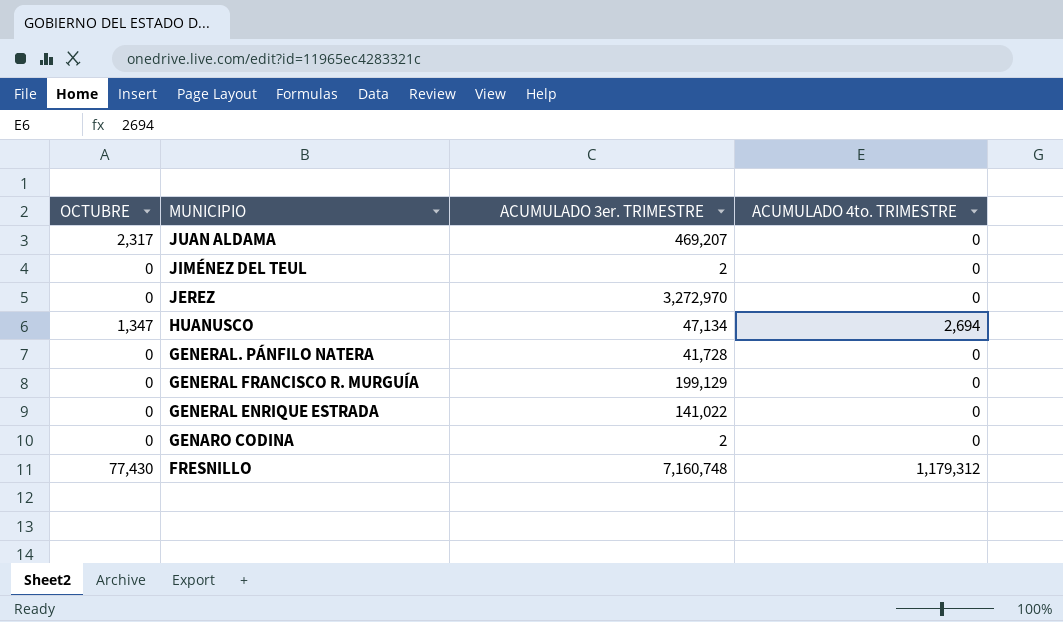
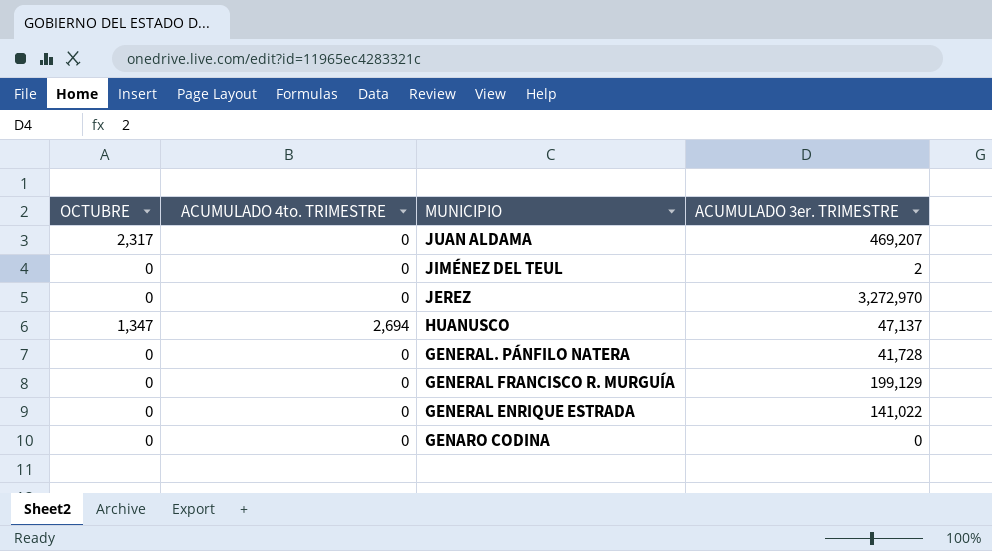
column ACUMULADO 4to. TRIMESTRE | position: 4 -> 2
row FRESNILLO: 77,430 | 7,160,748 | 1,179,312 -> none
HUANUSCO | ACUMULADO 3er. TRIMESTRE: 47,134 -> 47,137
GENARO CODINA | ACUMULADO 3er. TRIMESTRE: 2 -> 0

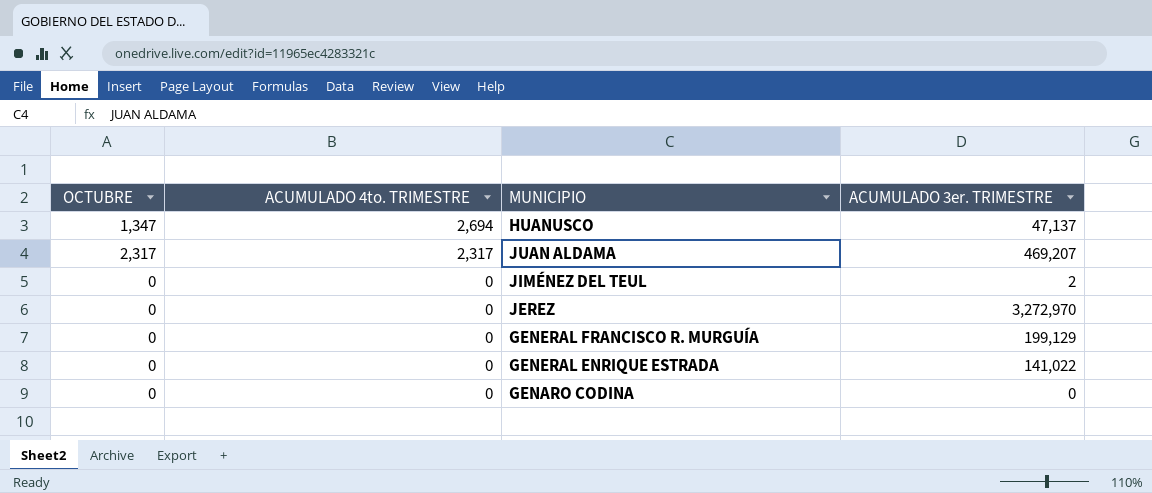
row order: MUNICIPIO descending -> ACUMULADO 4to. TRIMESTRE descending
row GENERAL. PÁNFILO NATERA: 0 | 0 | 41,728 -> none
JUAN ALDAMA | ACUMULADO 4to. TRIMESTRE: 0 -> 2,317

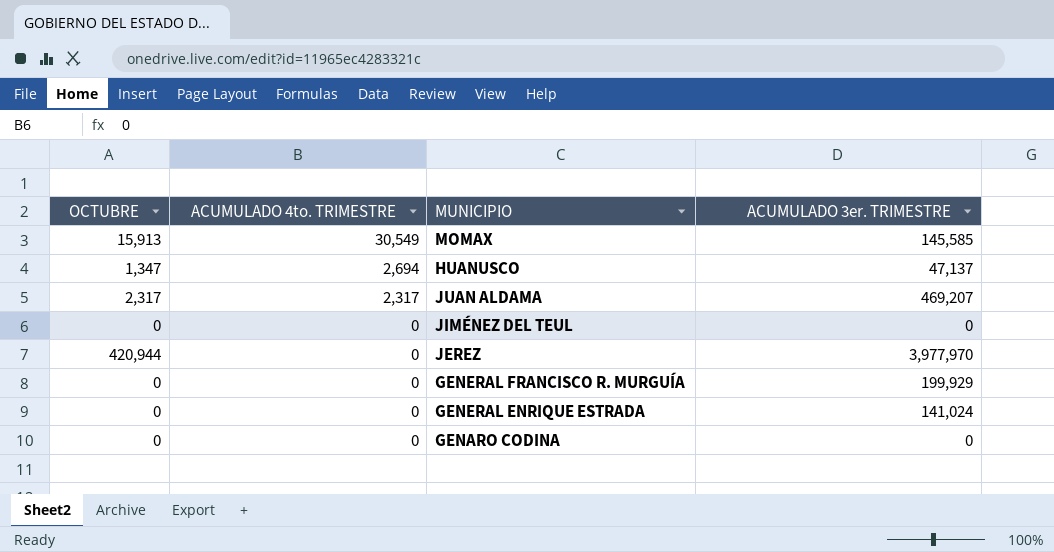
row MOMAX: none -> 15,913 | 30,549 | 145,585
JIMÉNEZ DEL TEUL | ACUMULADO 3er. TRIMESTRE: 2 -> 0
JEREZ | OCTUBRE: 0 -> 420,944
JEREZ | ACUMULADO 3er. TRIMESTRE: 3,272,970 -> 3,977,970
GENERAL FRANCISCO R. MURGUÍA | ACUMULADO 3er. TRIMESTRE: 199,129 -> 199,929
GENERAL ENRIQUE ESTRADA | ACUMULADO 3er. TRIMESTRE: 141,022 -> 141,024

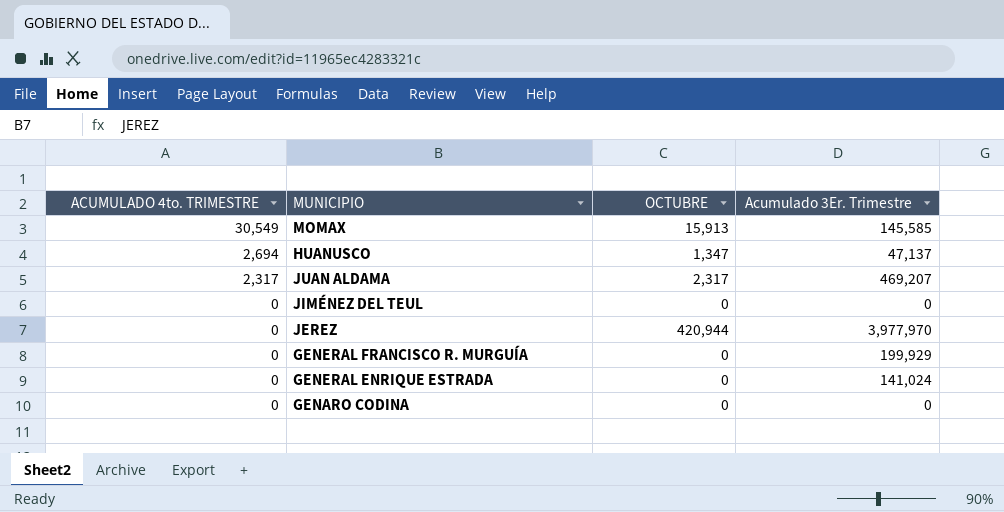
column OCTUBRE | position: 1 -> 3
column name: ACUMULADO 3er. TRIMESTRE -> Acumulado 3Er. Trimestre

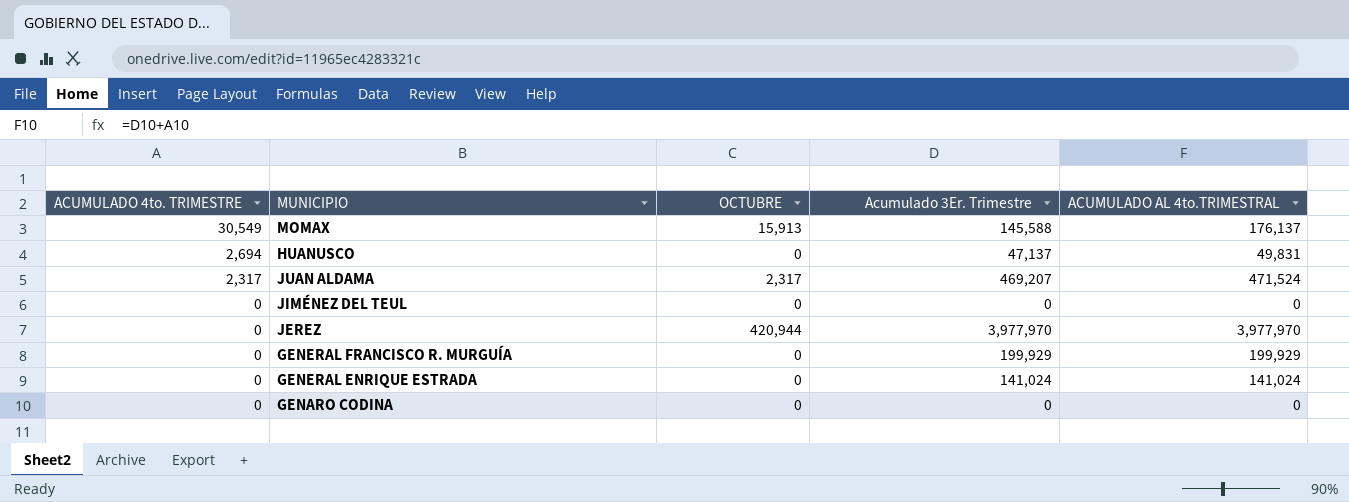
column ACUMULADO AL 4to.TRIMESTRAL | formula: none -> [ACUMULADO 4to. TRIMESTRE] + [Acumulado 3Er. Trimestre]
MOMAX | Acumulado 3Er. Trimestre: 145,585 -> 145,588
HUANUSCO | OCTUBRE: 1,347 -> 0

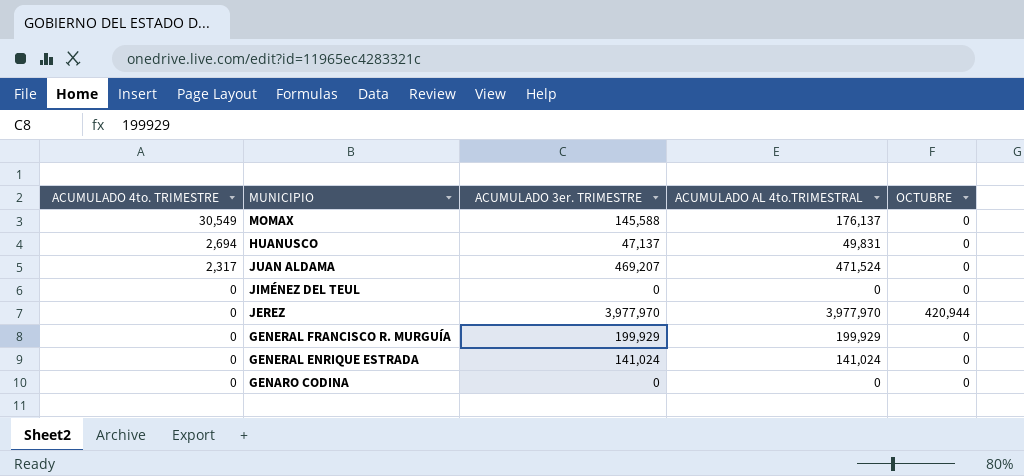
column name: Acumulado 3Er. Trimestre -> ACUMULADO 3er. TRIMESTRE
column OCTUBRE | position: 3 -> 5
MOMAX | OCTUBRE: 15,913 -> 0
JUAN ALDAMA | OCTUBRE: 2,317 -> 0

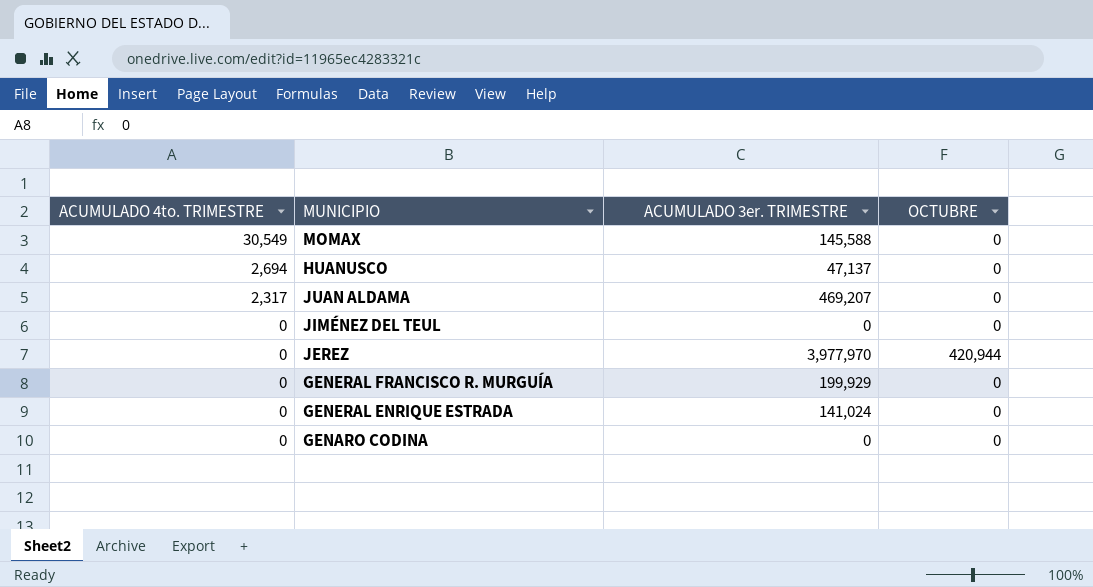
column ACUMULADO AL 4to.TRIMESTRAL | formula: [ACUMULADO 4to. TRIMESTRE] + [ACUMULADO 3er. TRIMESTRE] -> none

